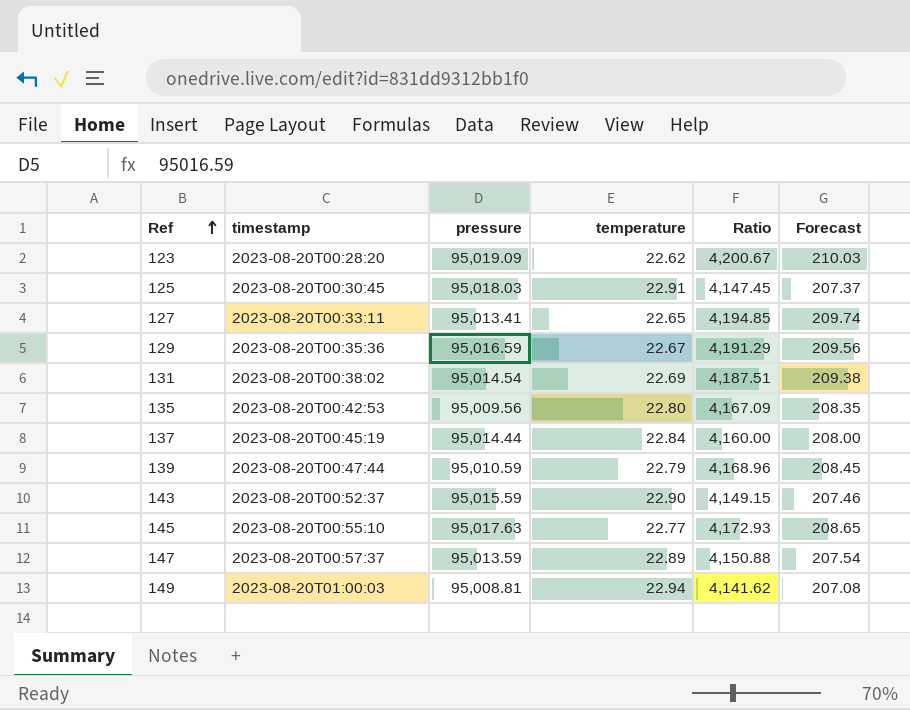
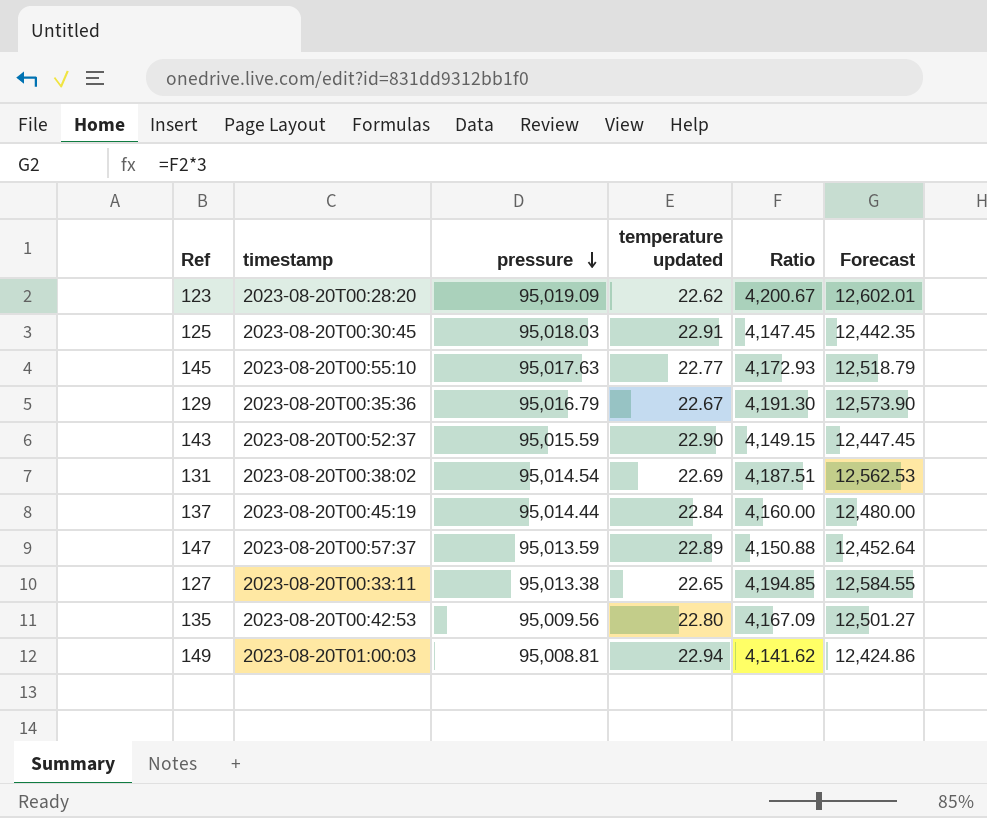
row order: Ref ascending -> pressure descending
column name: temperature -> temperature updated
column Forecast | formula: [Ratio] * 0.05 -> [Ratio] * 3
row 139: 2023-08-20T00:47:44 | 95,010.59 | 22.79 | 4,168.96 | 208.45 -> none
129 | pressure: 95,016.59 -> 95,016.79
129 | Ratio: 4,191.29 -> 4,191.30
127 | pressure: 95,013.41 -> 95,013.38

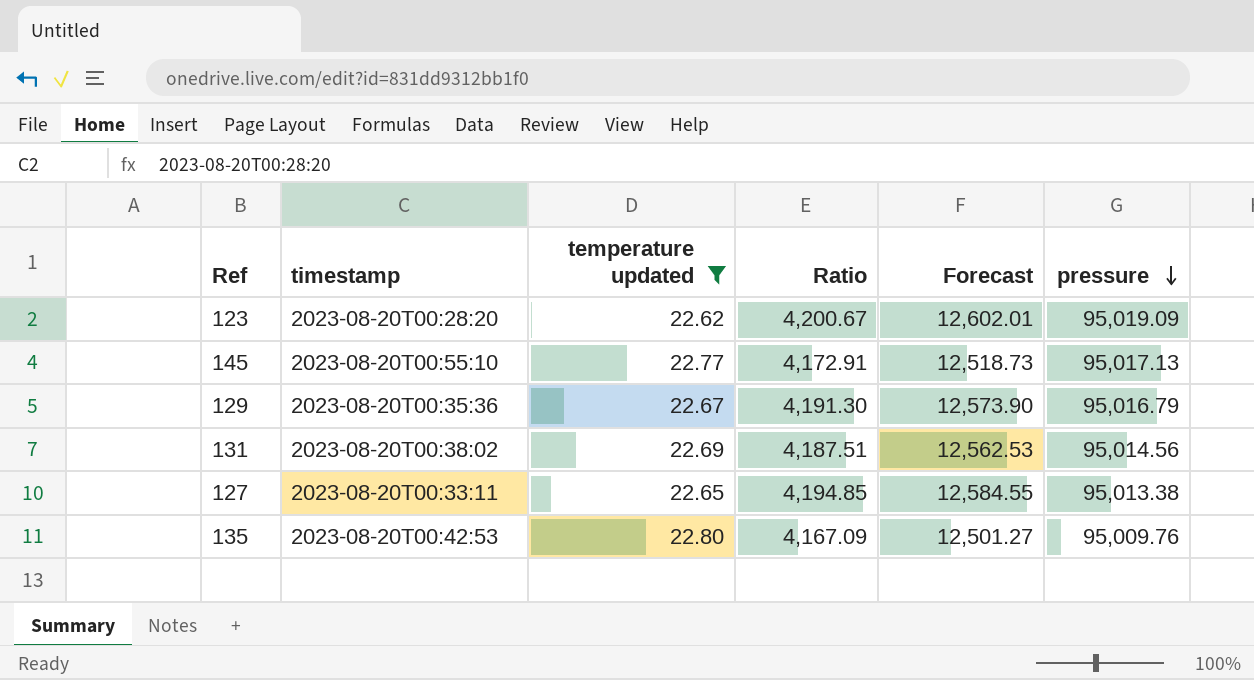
filter: none -> temperature updated <= 22.80
column pressure | position: 3 -> 6
145 | Ratio: 4,172.93 -> 4,172.91
145 | Forecast: 12,518.79 -> 12,518.73
145 | pressure: 95,017.63 -> 95,017.13
131 | pressure: 95,014.54 -> 95,014.56
135 | pressure: 95,009.56 -> 95,009.76

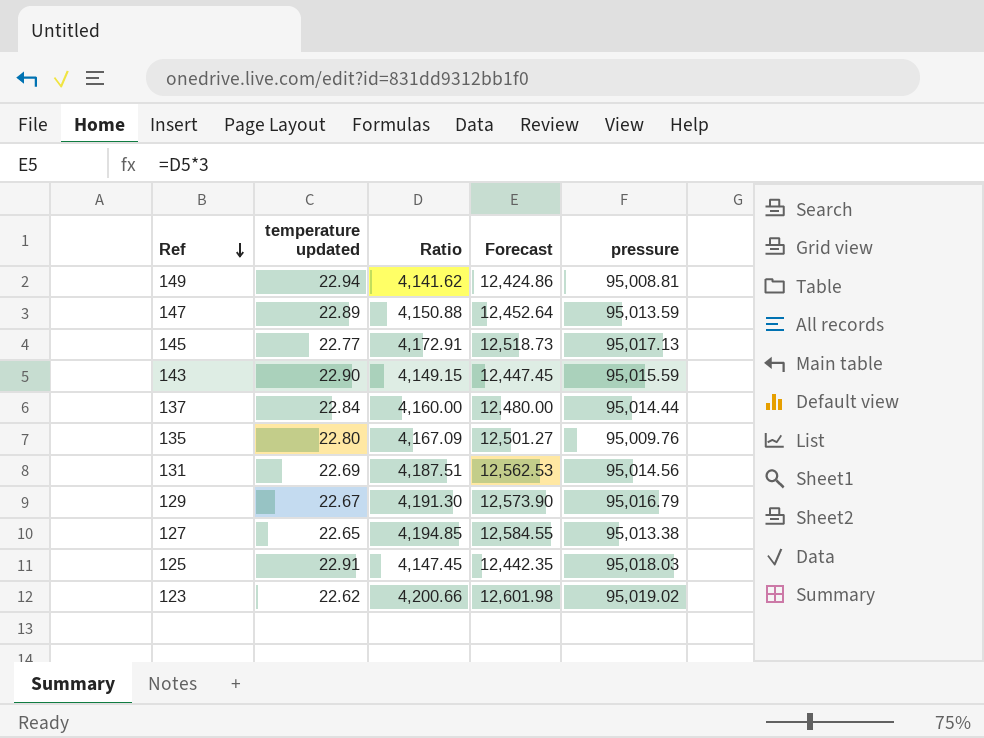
filter: temperature updated <= 22.80 -> none
row order: pressure descending -> Ref descending
column timestamp | position: 2 -> none
123 | Ratio: 4,200.67 -> 4,200.66
123 | Forecast: 12,602.01 -> 12,601.98
123 | pressure: 95,019.09 -> 95,019.02

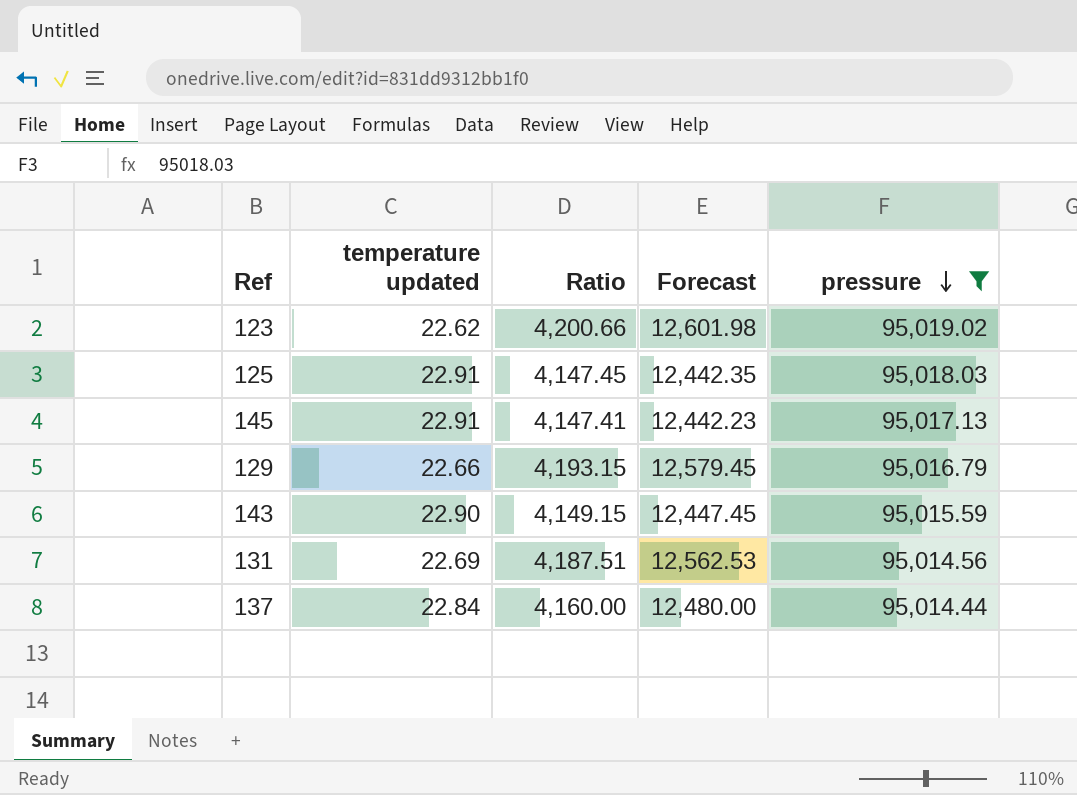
filter: none -> pressure >= 95,014.44
row order: Ref descending -> pressure descending
145 | temperature updated: 22.77 -> 22.91
145 | Ratio: 4,172.91 -> 4,147.41
145 | Forecast: 12,518.73 -> 12,442.23
129 | temperature updated: 22.67 -> 22.66
129 | Ratio: 4,191.30 -> 4,193.15
129 | Forecast: 12,573.90 -> 12,579.45

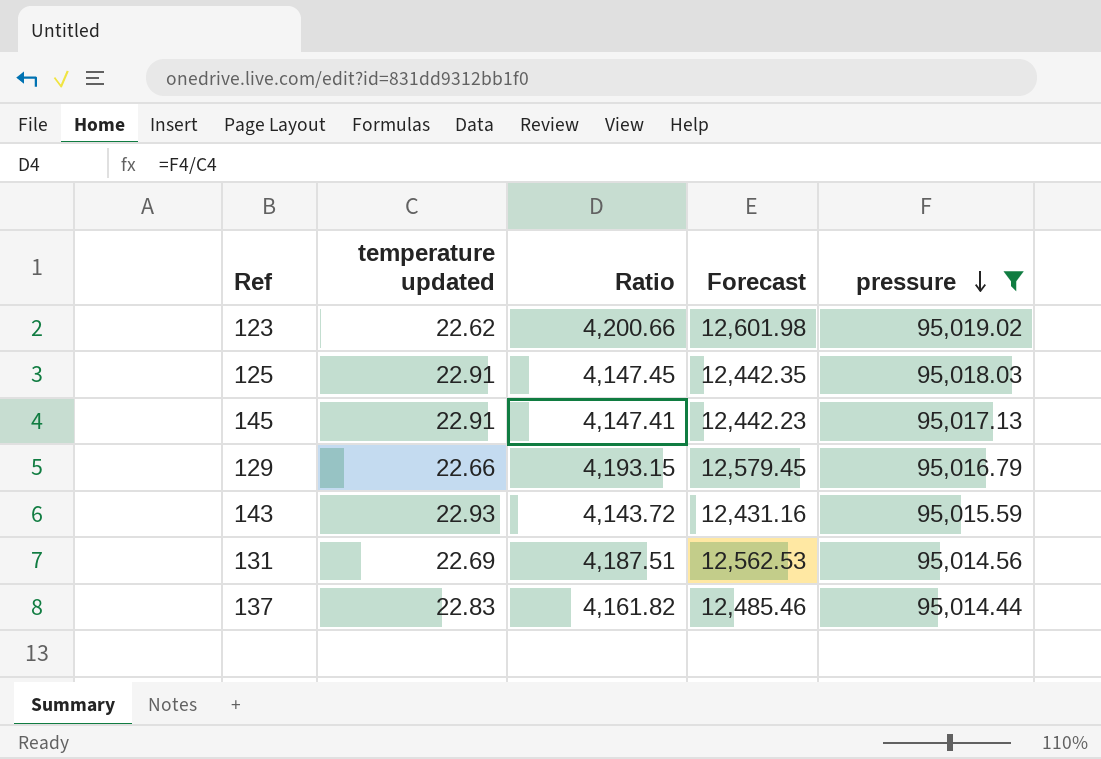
143 | temperature updated: 22.90 -> 22.93
143 | Ratio: 4,149.15 -> 4,143.72
143 | Forecast: 12,447.45 -> 12,431.16
137 | temperature updated: 22.84 -> 22.83
137 | Ratio: 4,160.00 -> 4,161.82
137 | Forecast: 12,480.00 -> 12,485.46

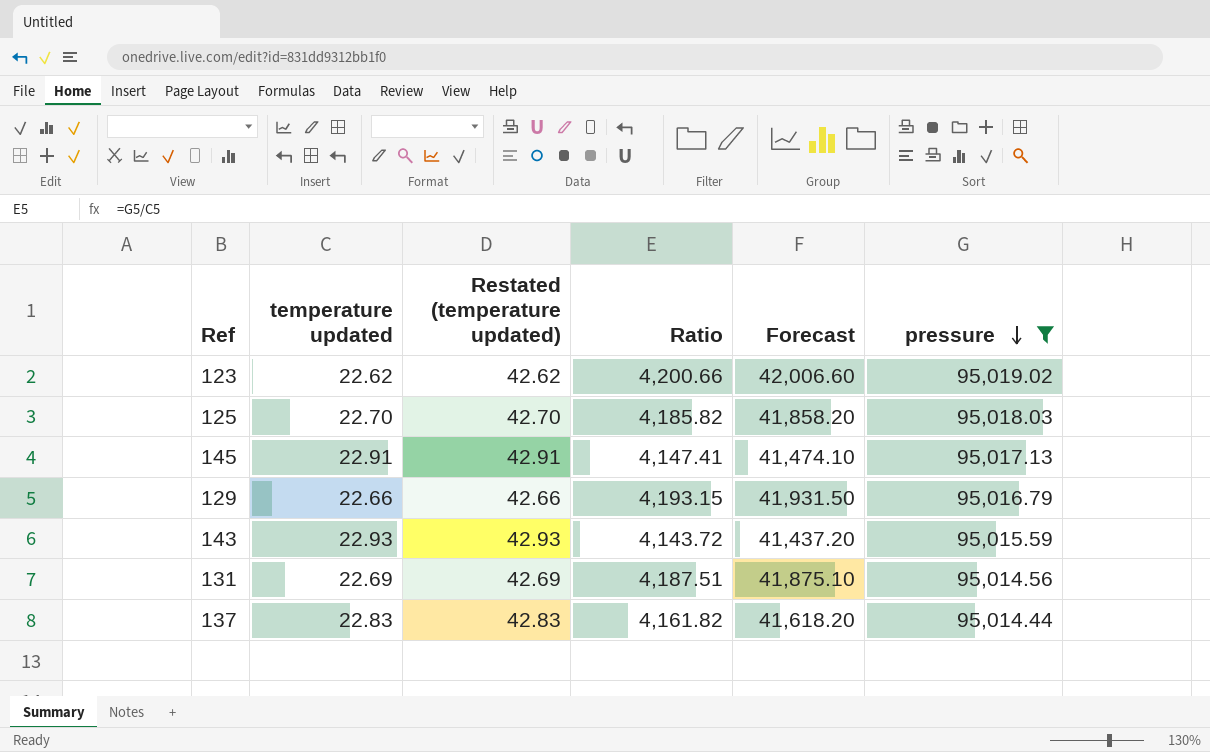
column Restated (temperature updated) | formula: none -> [temperature updated] + 20
column Forecast | formula: [Ratio] * 3 -> [Ratio] * 10
125 | temperature updated: 22.91 -> 22.70
125 | Ratio: 4,147.45 -> 4,185.82

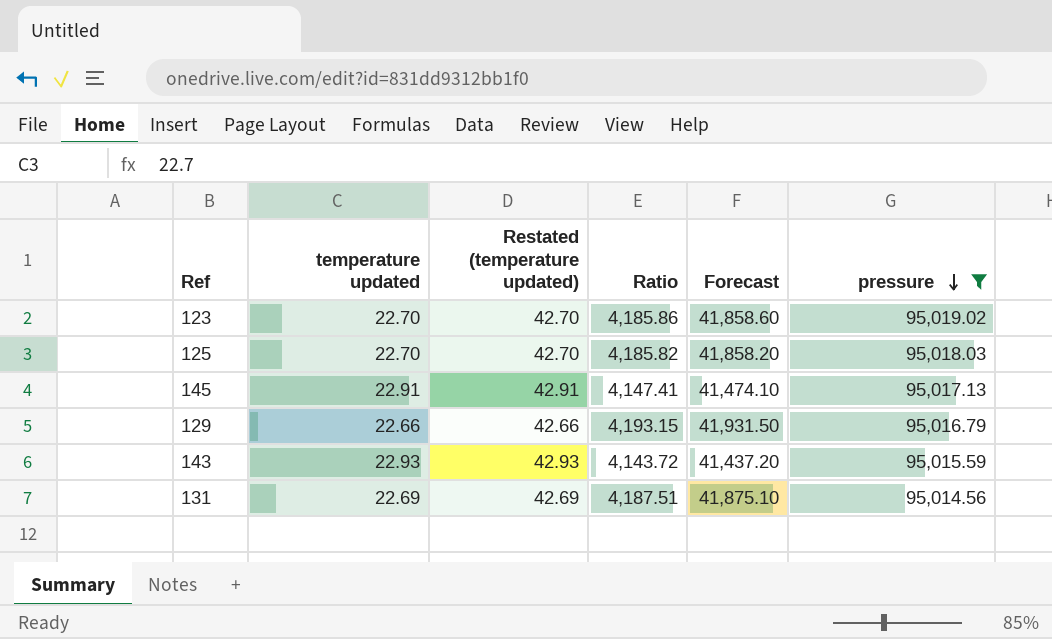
row 137: 22.83 | 42.83 | 4,161.82 | 41,618.20 | 95,014.44 -> none
123 | temperature updated: 22.62 -> 22.70
123 | Restated (temperature updated): 42.62 -> 42.70
123 | Ratio: 4,200.66 -> 4,185.86
123 | Forecast: 42,006.60 -> 41,858.60

